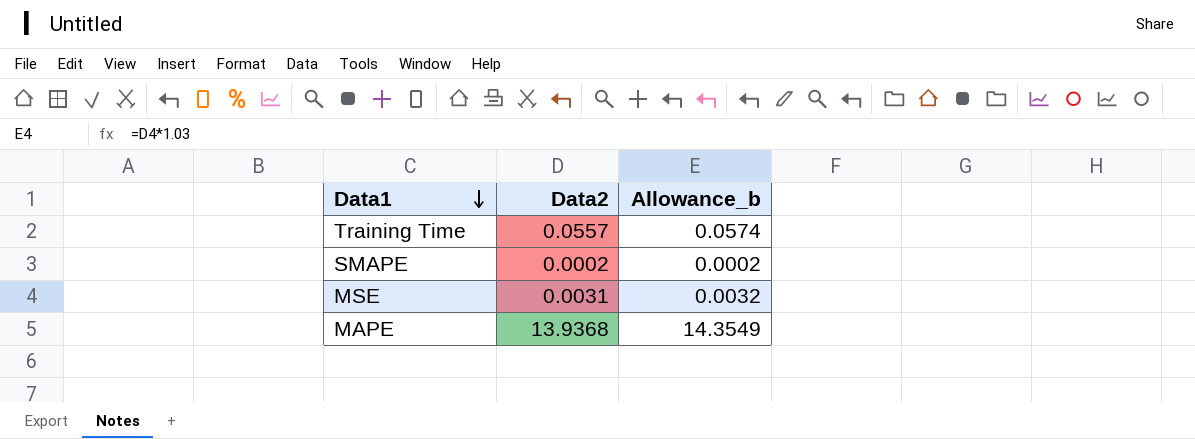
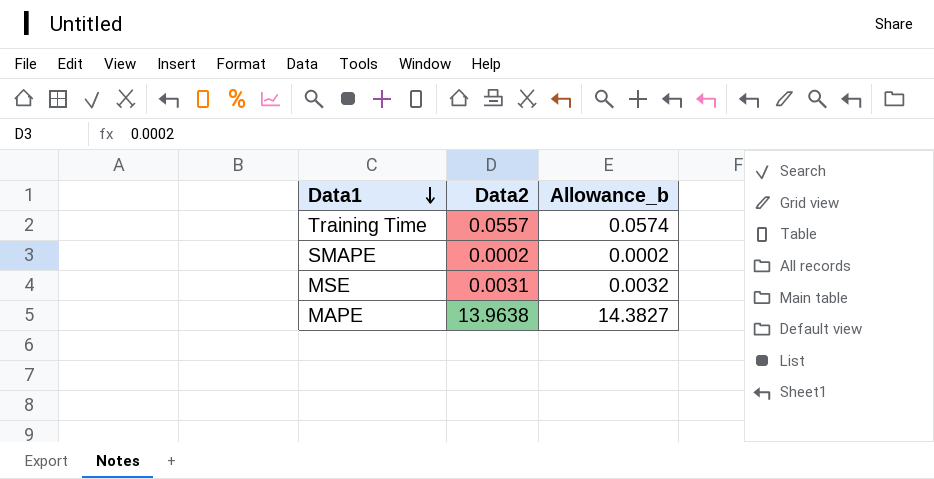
MAPE | Data2: 13.9368 -> 13.9638
MAPE | Allowance_b: 14.3549 -> 14.3827

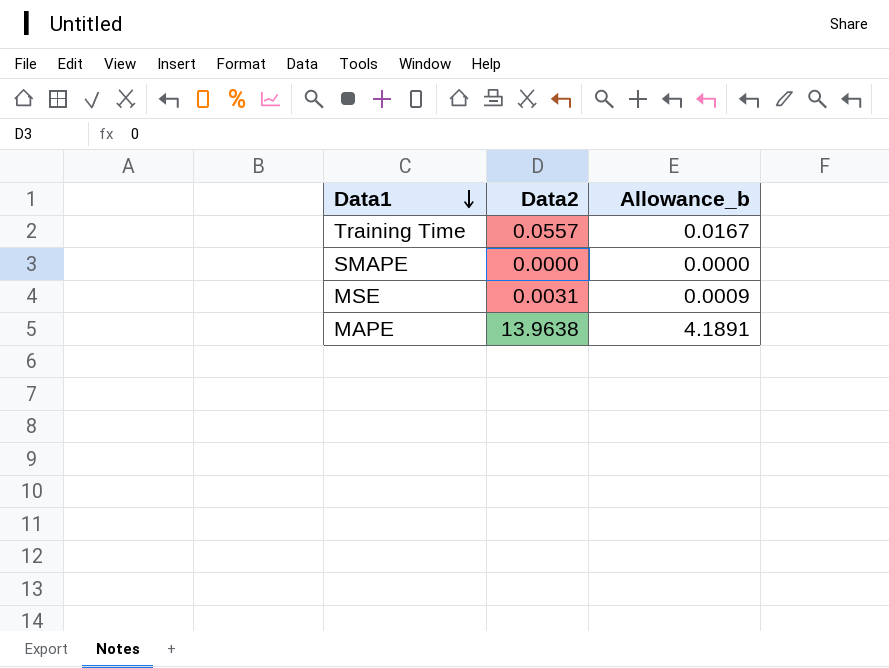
column Allowance_b | formula: [Data2] * 1.03 -> [Data2] * 0.3
SMAPE | Data2: 0.0002 -> 0.0000

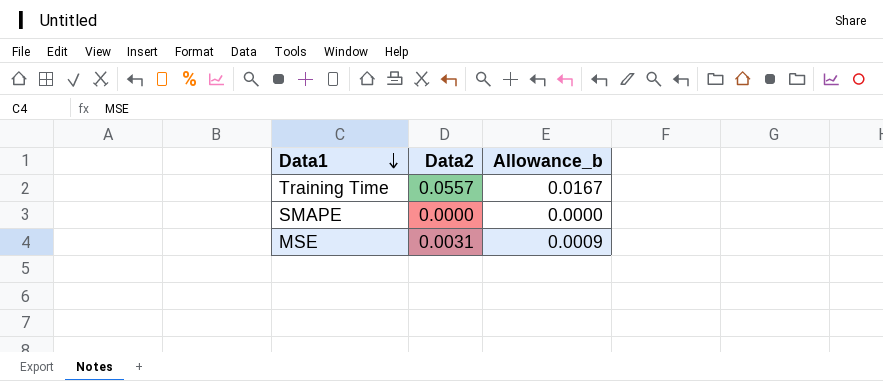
row MAPE: 13.9638 | 4.1891 -> none

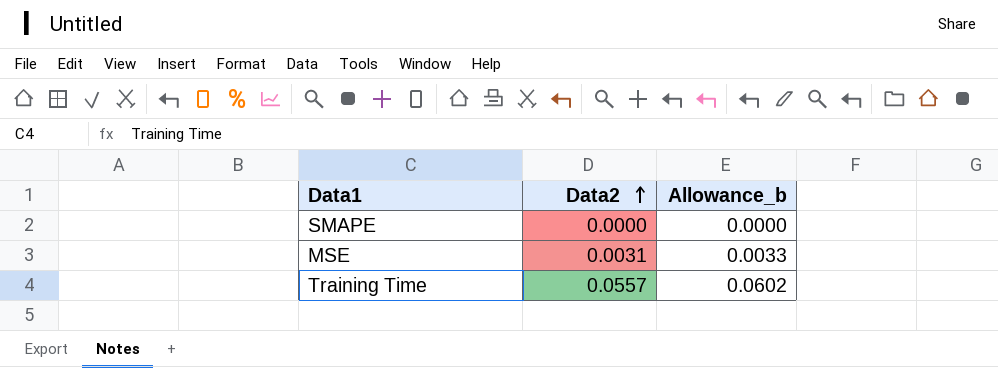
row order: Data1 descending -> Data2 ascending
column Allowance_b | formula: [Data2] * 0.3 -> [Data2] * 1.08

